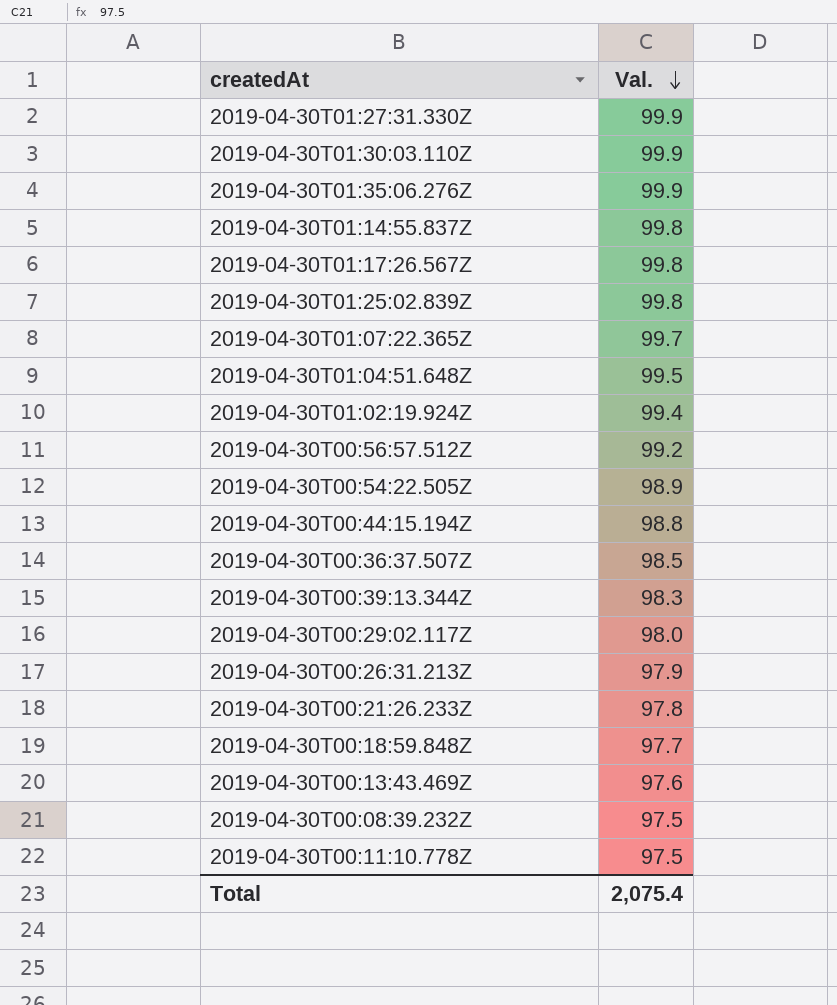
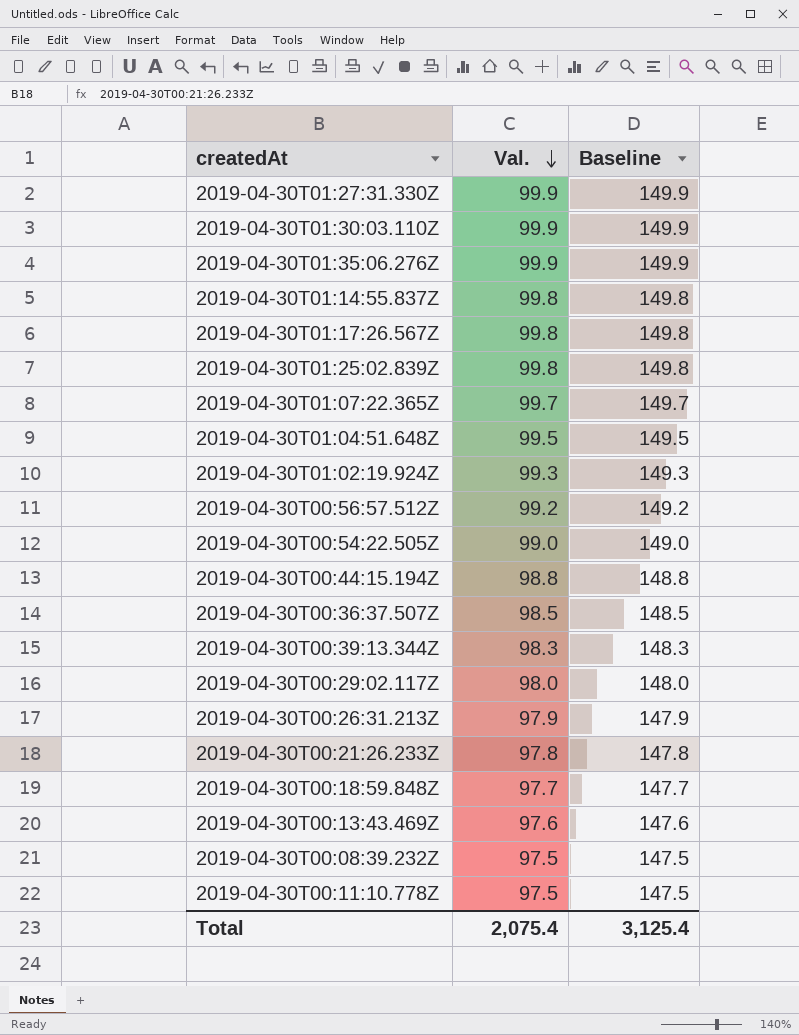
column Baseline | formula: none -> [Val.] + 50
2019-04-30T01:02:19.924Z | Val.: 99.4 -> 99.3
2019-04-30T00:54:22.505Z | Val.: 98.9 -> 99.0

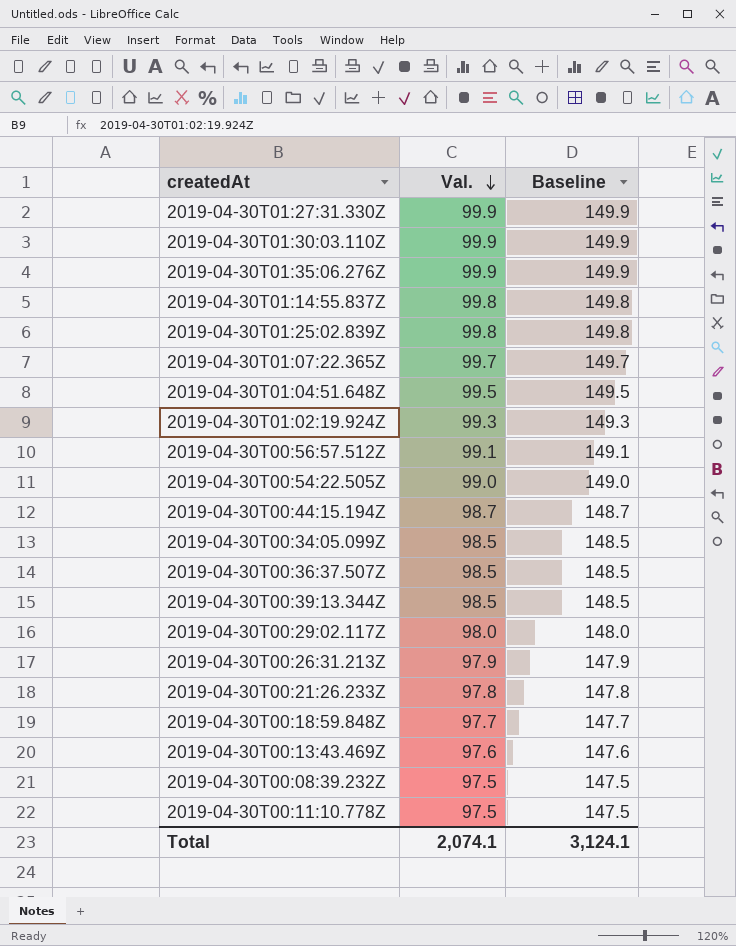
row 2019-04-30T01:17:26.567Z: 99.8 | 149.8 -> none
2019-04-30T00:56:57.512Z | Val.: 99.2 -> 99.1
2019-04-30T00:56:57.512Z | Baseline: 149.2 -> 149.1
2019-04-30T00:44:15.194Z | Val.: 98.8 -> 98.7
2019-04-30T00:44:15.194Z | Baseline: 148.8 -> 148.7
row 2019-04-30T00:34:05.099Z: none -> 98.5 | 148.5
2019-04-30T00:39:13.344Z | Val.: 98.3 -> 98.5
2019-04-30T00:39:13.344Z | Baseline: 148.3 -> 148.5
Total | Val.: 2,075.4 -> 2,074.1
Total | Baseline: 3,125.4 -> 3,124.1

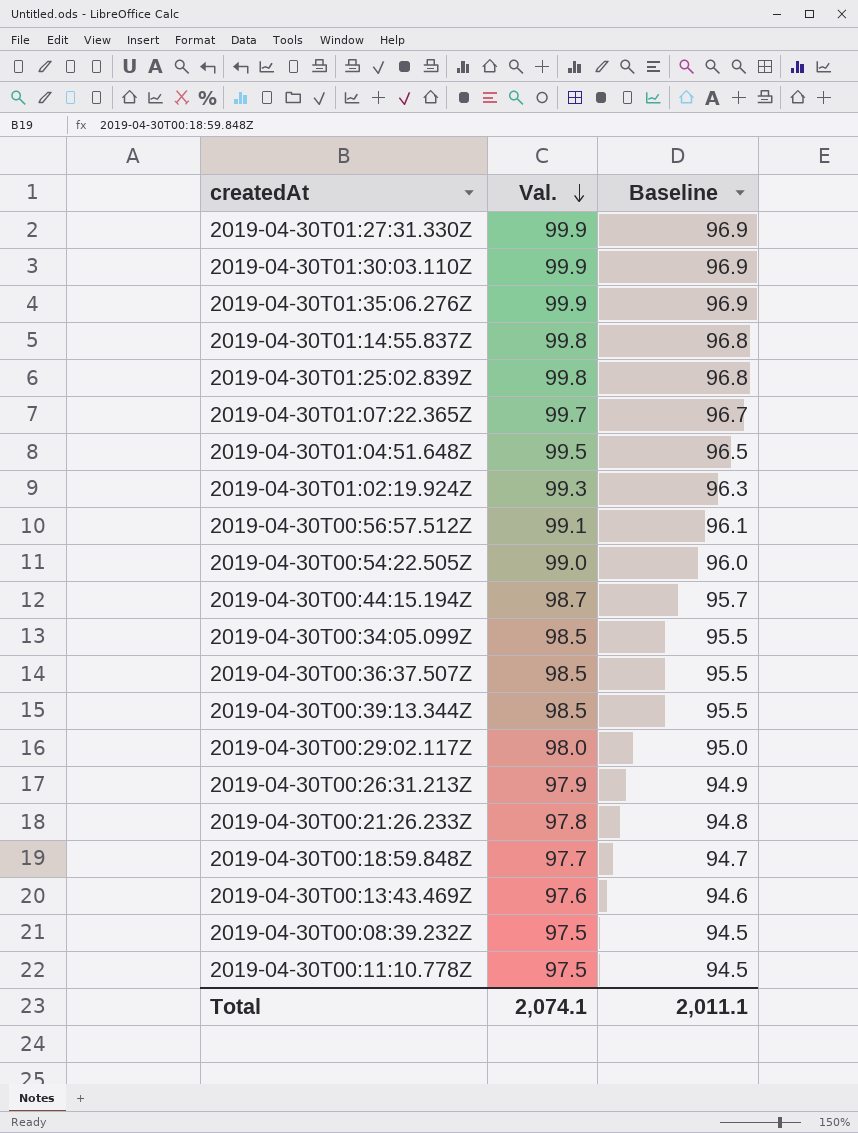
column Baseline | formula: [Val.] + 50 -> [Val.] - 3
Total | Baseline: 3,124.1 -> 2,011.1

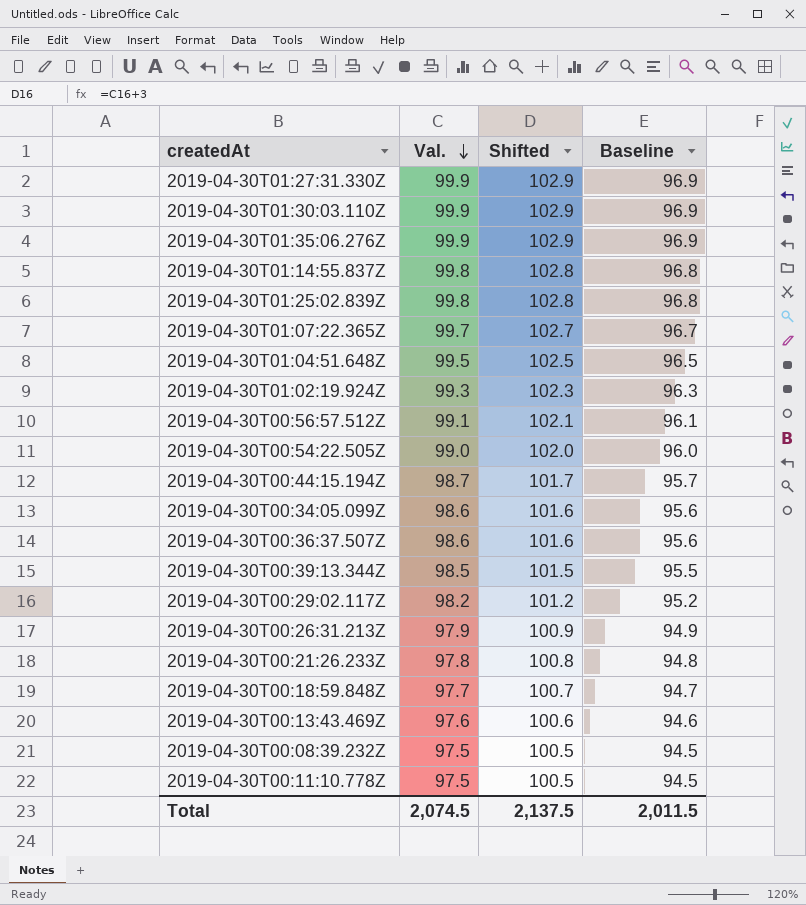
column Shifted | formula: none -> [Val.] + 3
2019-04-30T00:34:05.099Z | Val.: 98.5 -> 98.6
2019-04-30T00:34:05.099Z | Baseline: 95.5 -> 95.6
2019-04-30T00:36:37.507Z | Val.: 98.5 -> 98.6
2019-04-30T00:36:37.507Z | Baseline: 95.5 -> 95.6
2019-04-30T00:29:02.117Z | Val.: 98.0 -> 98.2
2019-04-30T00:29:02.117Z | Baseline: 95.0 -> 95.2
Total | Val.: 2,074.1 -> 2,074.5
Total | Baseline: 2,011.1 -> 2,011.5

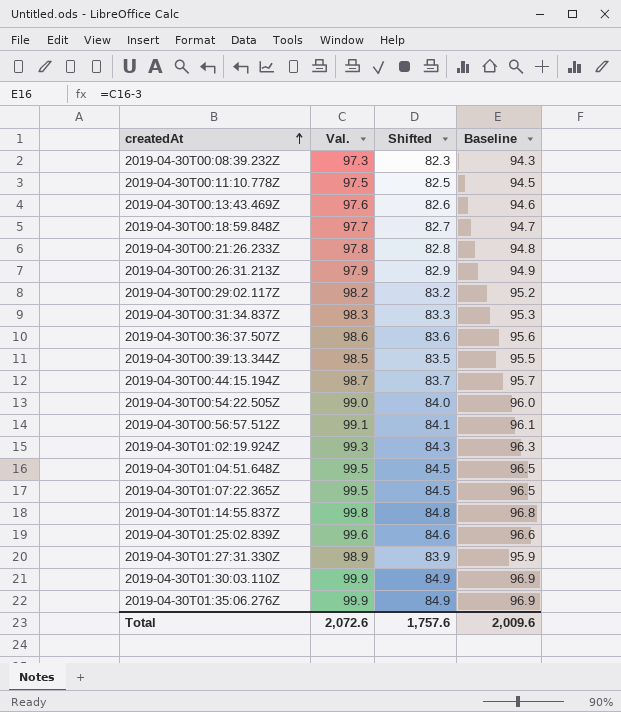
row order: Val. descending -> createdAt ascending
column Shifted | formula: [Val.] + 3 -> [Val.] - 15
row 2019-04-30T00:34:05.099Z: 98.6 | 101.6 | 95.6 -> none
2019-04-30T00:08:39.232Z | Val.: 97.5 -> 97.3
2019-04-30T00:08:39.232Z | Baseline: 94.5 -> 94.3
row 2019-04-30T00:31:34.837Z: none -> 98.3 | 83.3 | 95.3
2019-04-30T01:07:22.365Z | Val.: 99.7 -> 99.5
2019-04-30T01:07:22.365Z | Baseline: 96.7 -> 96.5
2019-04-30T01:25:02.839Z | Val.: 99.8 -> 99.6
2019-04-30T01:25:02.839Z | Baseline: 96.8 -> 96.6
2019-04-30T01:27:31.330Z | Val.: 99.9 -> 98.9
2019-04-30T01:27:31.330Z | Baseline: 96.9 -> 95.9
Total | Val.: 2,074.5 -> 2,072.6
Total | Shifted: 2,137.5 -> 1,757.6
Total | Baseline: 2,011.5 -> 2,009.6

